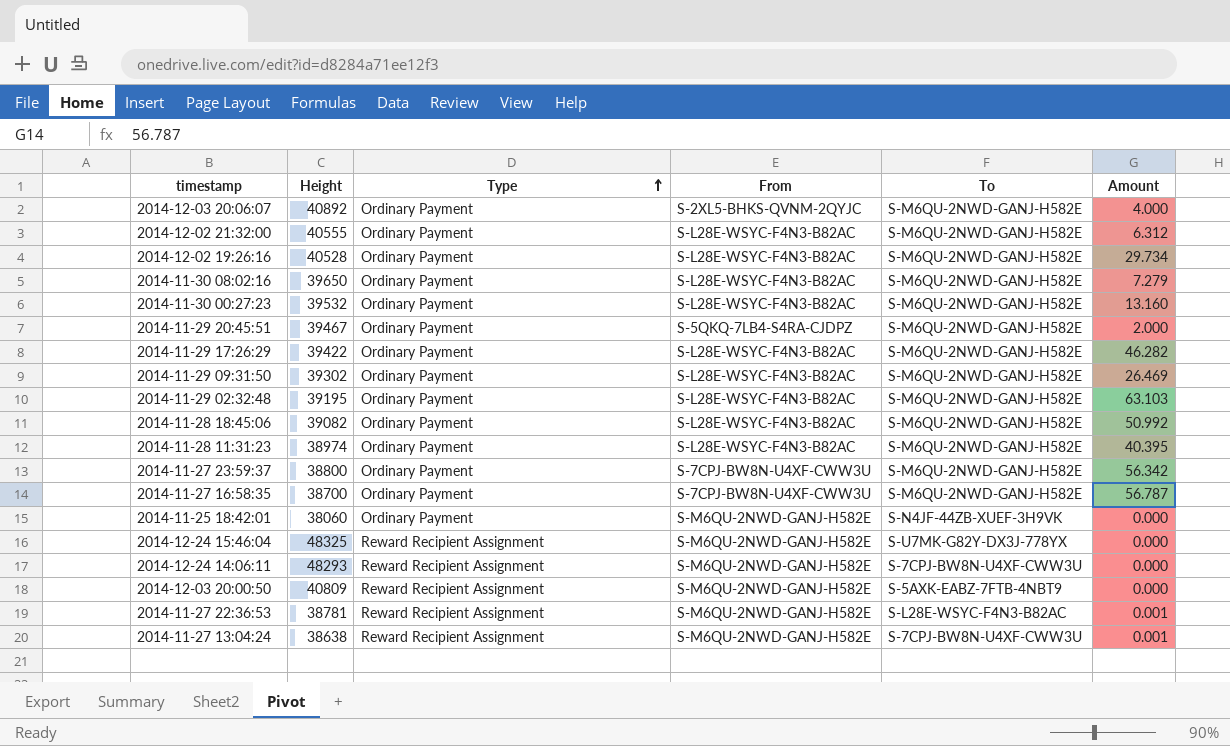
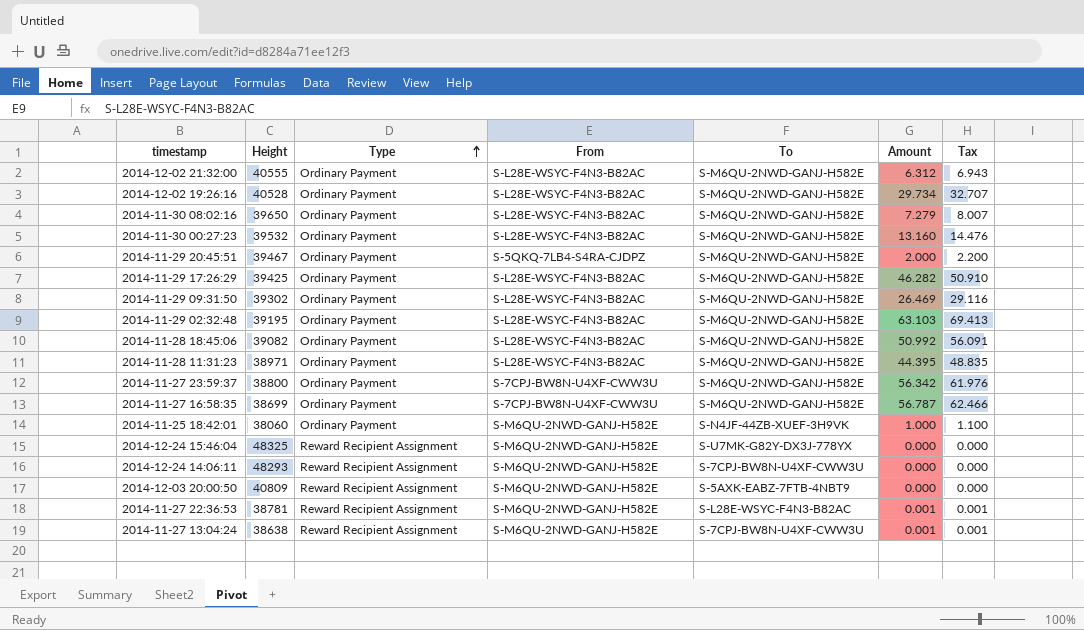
column Tax | formula: none -> [Amount] * 1.1
row 2014-12-03 20:06:07: 40892 | Ordinary Payment | S-2XL5-BHKS-QVNM-2QYJC | S-M6QU-2NWD-GANJ-H582E | 4.000 -> none
2014-11-29 17:26:29 | Height: 39422 -> 39425
2014-11-28 11:31:23 | Height: 38974 -> 38971
2014-11-28 11:31:23 | Amount: 40.395 -> 44.395
2014-11-27 16:58:35 | Height: 38700 -> 38699
2014-11-25 18:42:01 | Amount: 0.000 -> 1.000

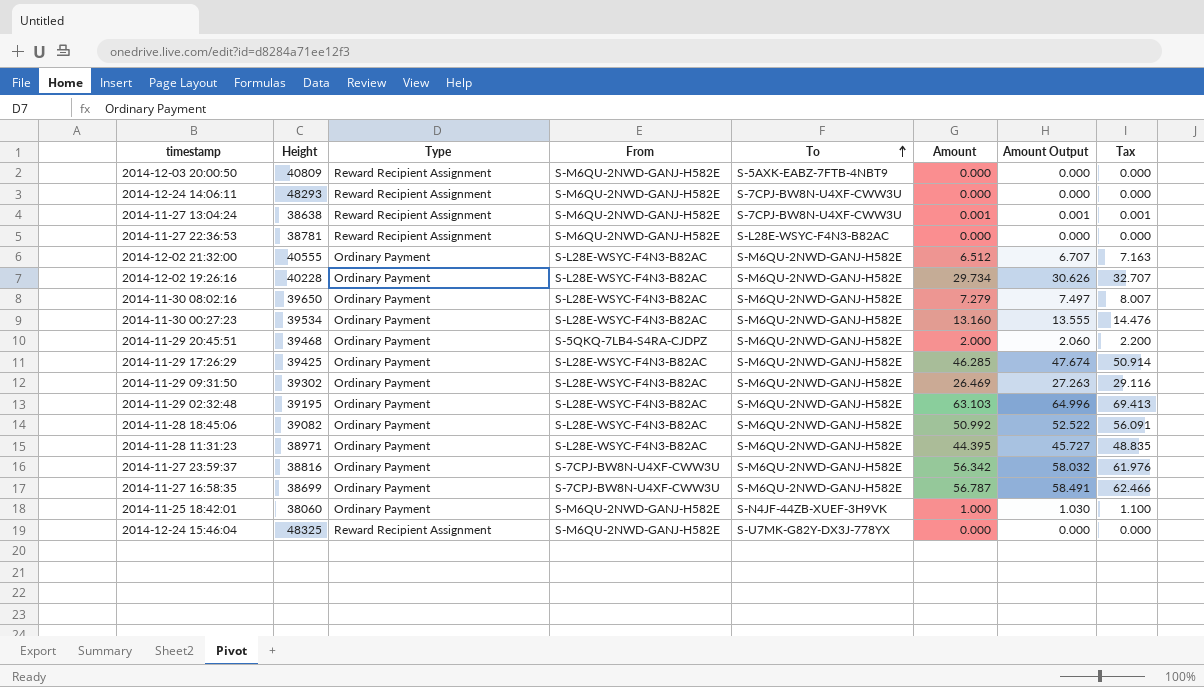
row order: Type ascending -> To ascending
column Amount Output | formula: none -> [Amount] * 1.03
2014-11-27 22:36:53 | Amount: 0.001 -> 0.000
2014-11-27 22:36:53 | Tax: 0.001 -> 0.000
2014-12-02 21:32:00 | Amount: 6.312 -> 6.512
2014-12-02 21:32:00 | Tax: 6.943 -> 7.163
2014-12-02 19:26:16 | Height: 40528 -> 40228
2014-11-30 00:27:23 | Height: 39532 -> 39534
2014-11-29 20:45:51 | Height: 39467 -> 39468
2014-11-29 17:26:29 | Amount: 46.282 -> 46.285
2014-11-29 17:26:29 | Tax: 50.910 -> 50.914
2014-11-27 23:59:37 | Height: 38800 -> 38816

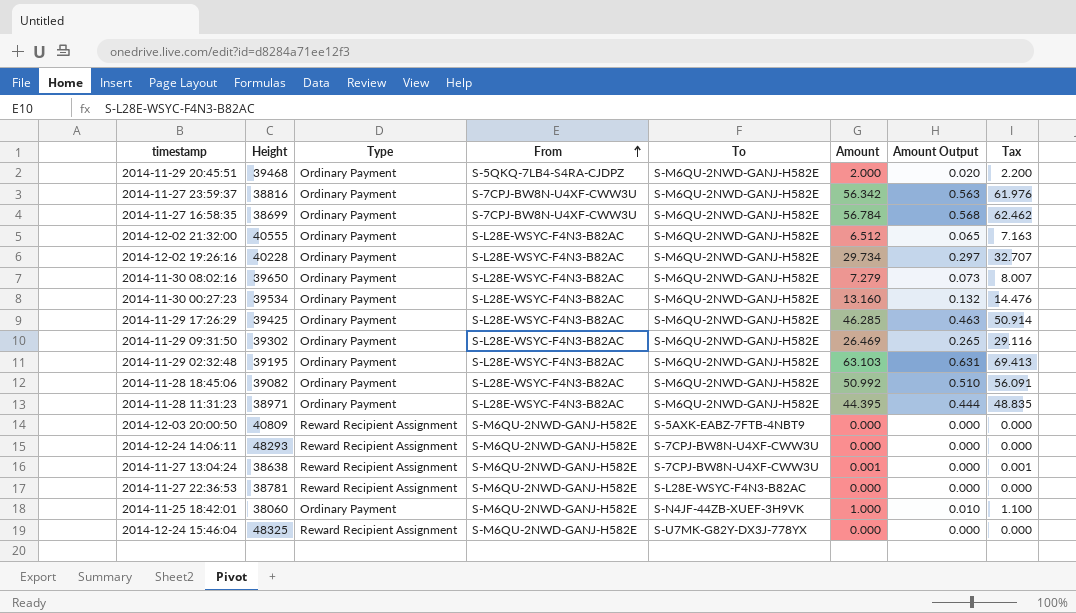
row order: To ascending -> From ascending
column Amount Output | formula: [Amount] * 1.03 -> [Amount] * 0.01
2014-11-27 16:58:35 | Amount: 56.787 -> 56.784
2014-11-27 16:58:35 | Tax: 62.466 -> 62.462

